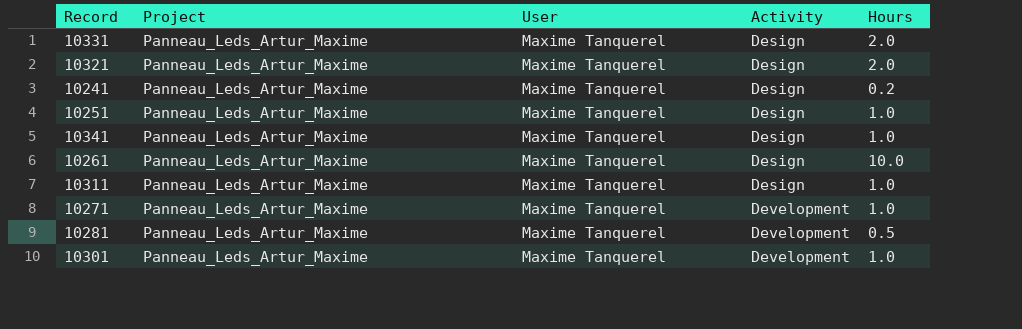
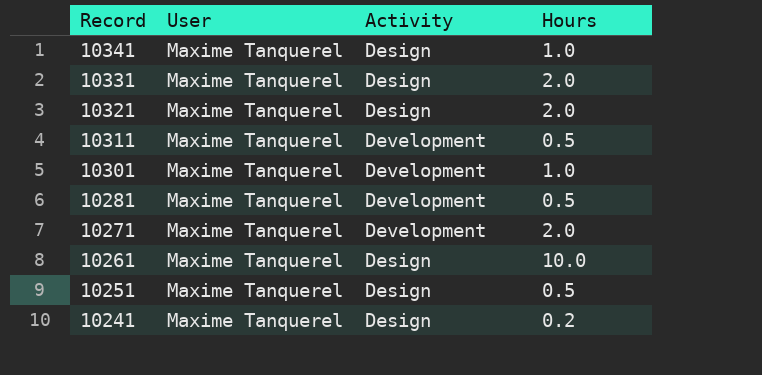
row order: Activity ascending -> Record descending
column Project | position: 2 -> none
10311 | Activity: Design -> Development
10311 | Hours: 1.0 -> 0.5
10271 | Hours: 1.0 -> 2.0
10251 | Hours: 1.0 -> 0.5

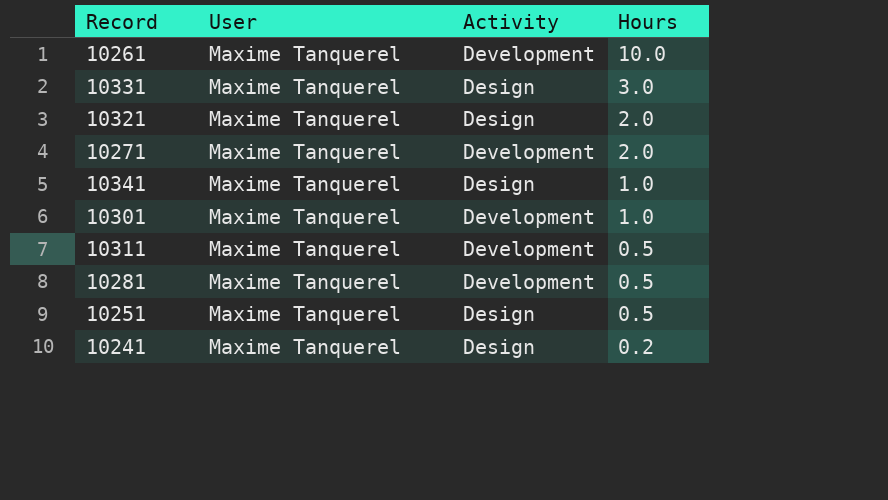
row order: Record descending -> Hours descending
10261 | Activity: Design -> Development
10331 | Hours: 2.0 -> 3.0

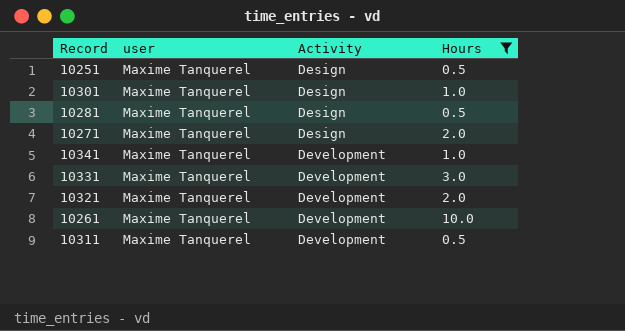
filter: none -> Hours != 0.2
row order: Hours descending -> Activity ascending
column name: User -> user
10301 | Activity: Development -> Design
10281 | Activity: Development -> Design
10271 | Activity: Development -> Design
10341 | Activity: Design -> Development
10331 | Activity: Design -> Development
10321 | Activity: Design -> Development

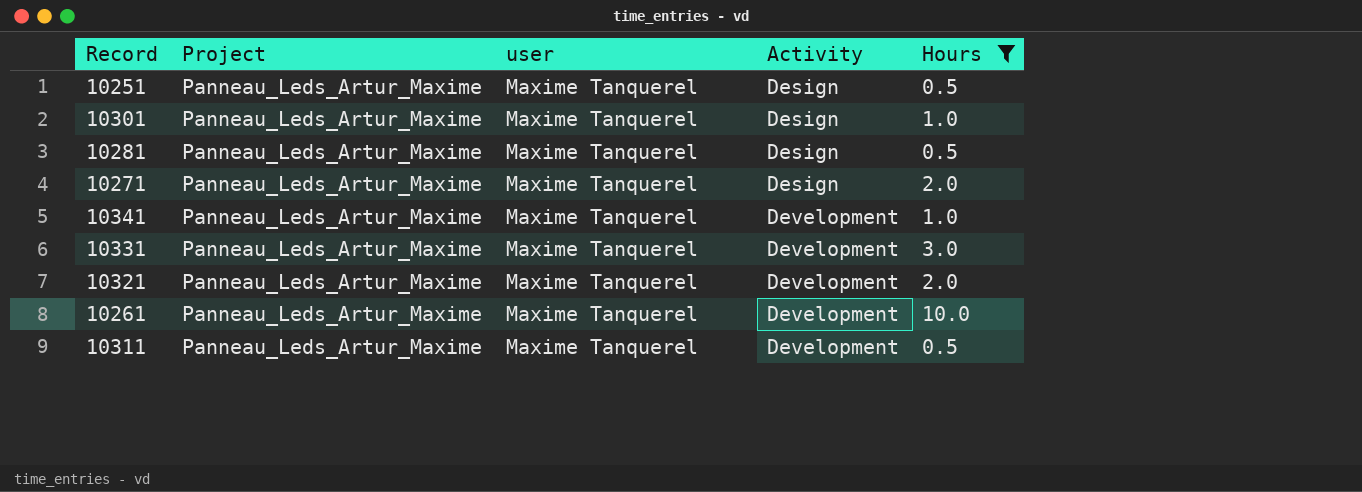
column Project | position: none -> 2

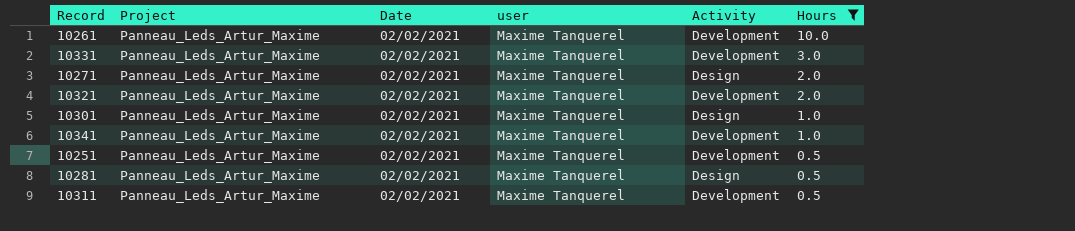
row order: Activity ascending -> Hours descending
column Date | position: none -> 3
10251 | Activity: Design -> Development

